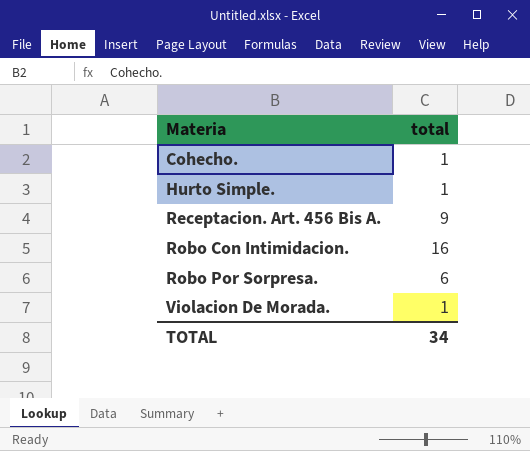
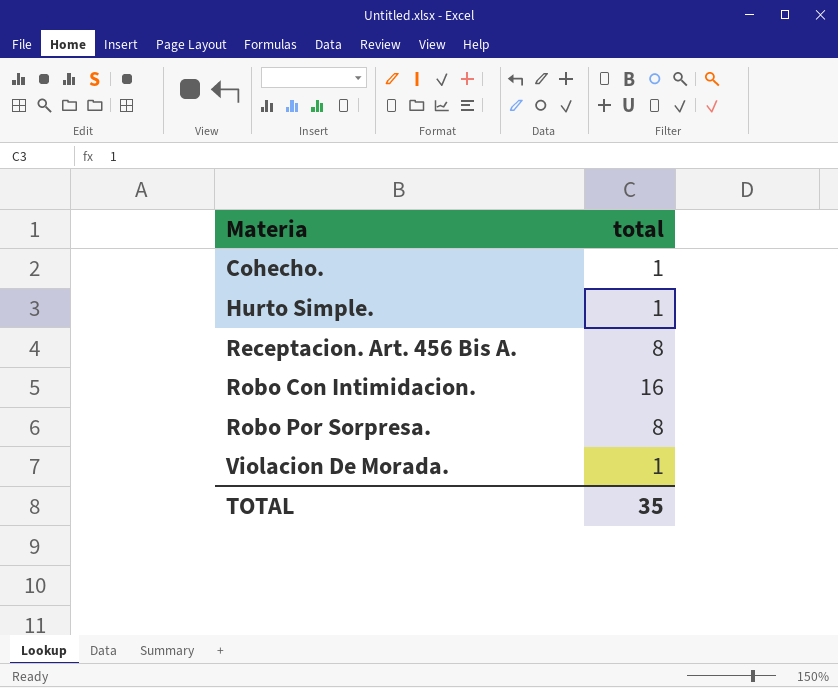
Receptacion. Art. 456 Bis A. | total: 9 -> 8
Robo Por Sorpresa. | total: 6 -> 8
TOTAL | total: 34 -> 35

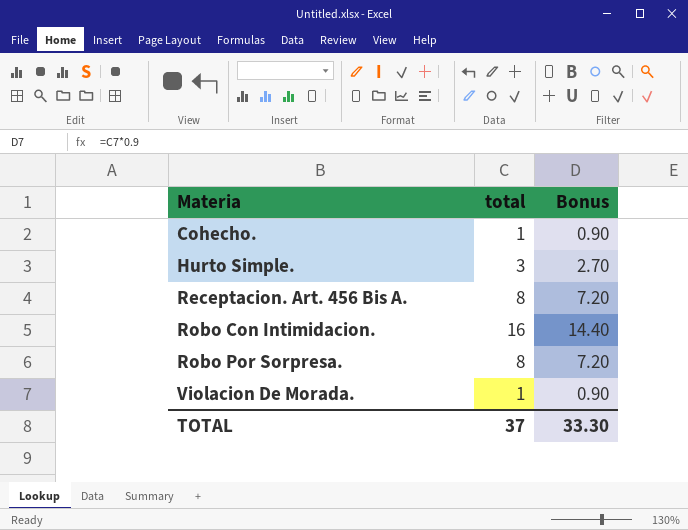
column Bonus | formula: none -> [total] * 0.9
Hurto Simple. | total: 1 -> 3
TOTAL | total: 35 -> 37

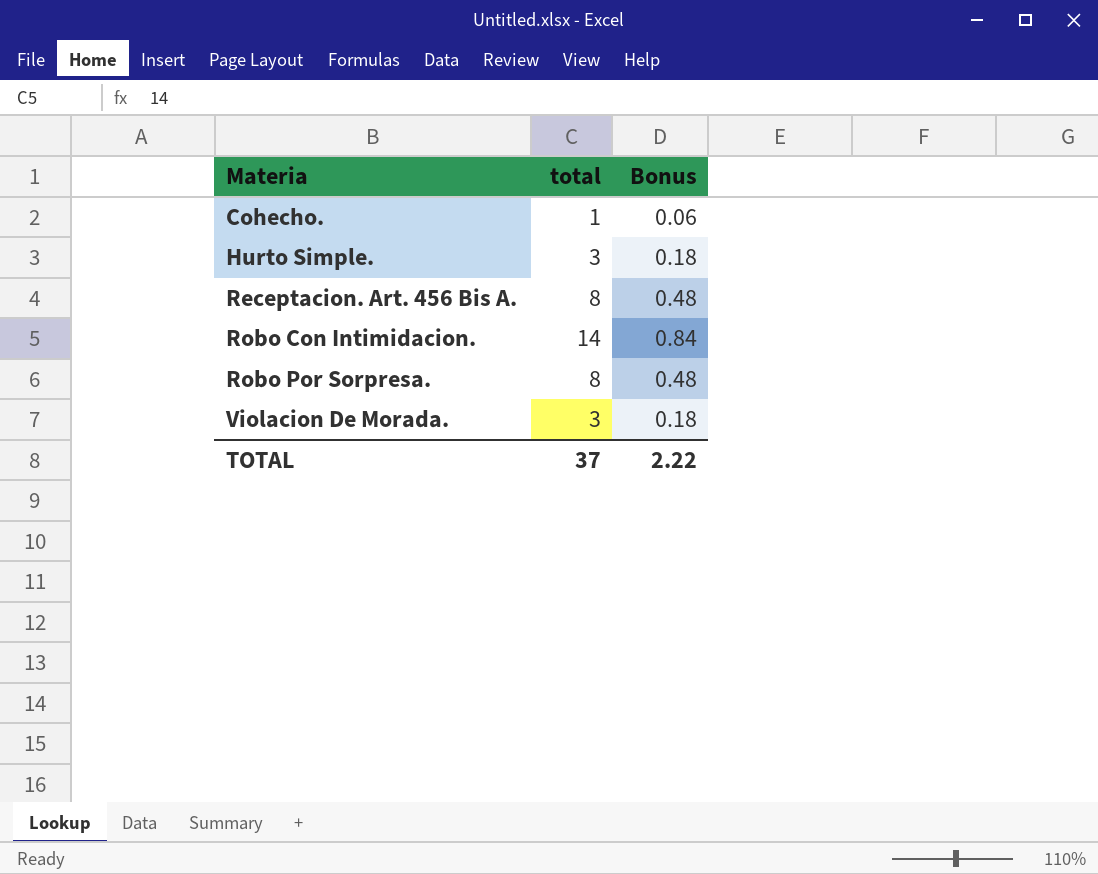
column Bonus | formula: [total] * 0.9 -> [total] * 0.06
Robo Con Intimidacion. | total: 16 -> 14
Violacion De Morada. | total: 1 -> 3
TOTAL | Bonus: 33.30 -> 2.22

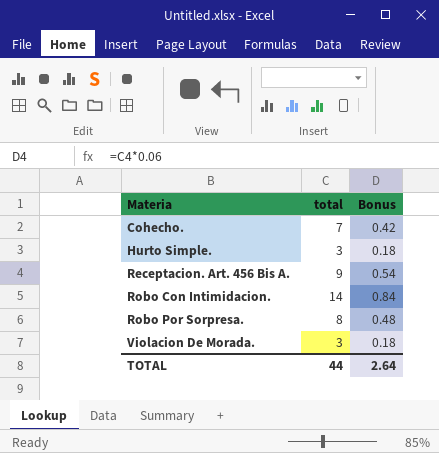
Cohecho. | total: 1 -> 7
Cohecho. | Bonus: 0.06 -> 0.42
Receptacion. Art. 456 Bis A. | total: 8 -> 9
Receptacion. Art. 456 Bis A. | Bonus: 0.48 -> 0.54
TOTAL | total: 37 -> 44
TOTAL | Bonus: 2.22 -> 2.64

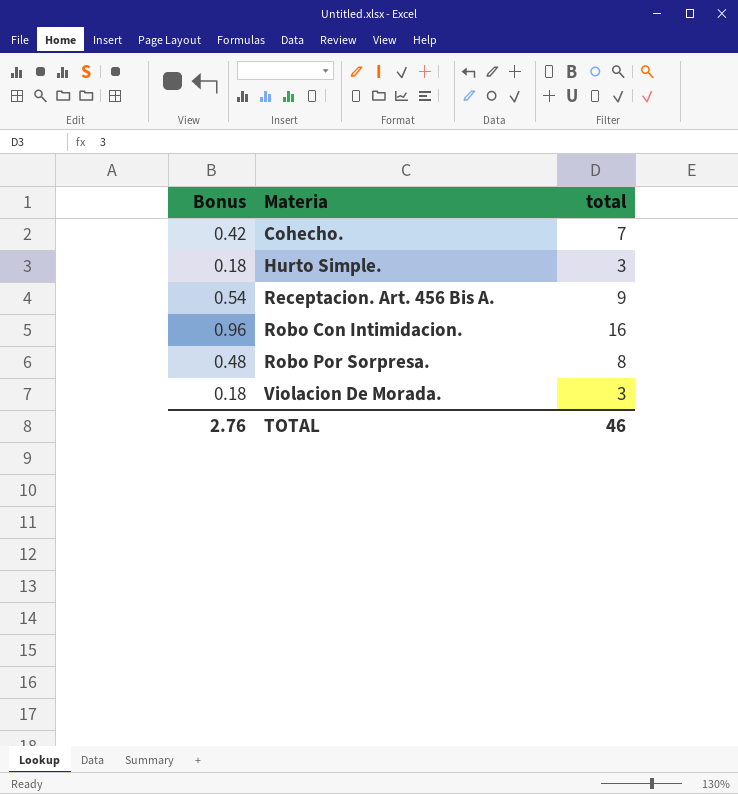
column Bonus | position: 3 -> 1
Robo Con Intimidacion. | Bonus: 0.84 -> 0.96
Robo Con Intimidacion. | total: 14 -> 16
TOTAL | Bonus: 2.64 -> 2.76
TOTAL | total: 44 -> 46

